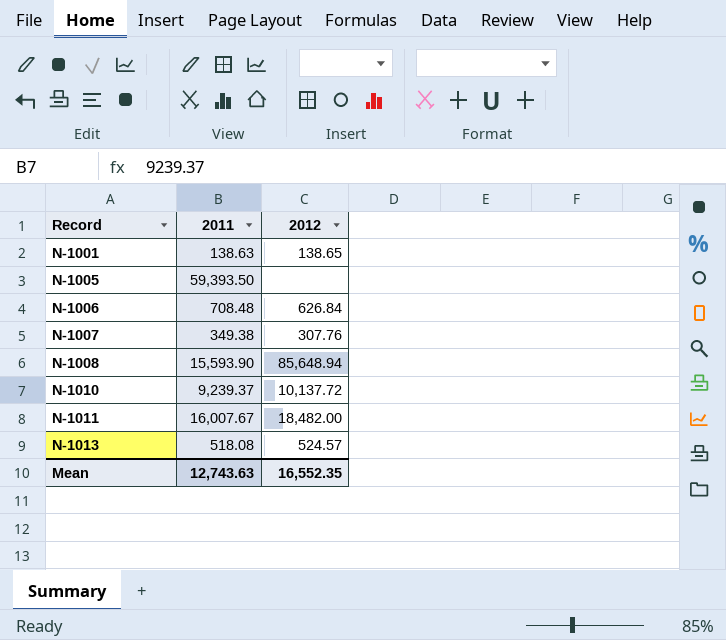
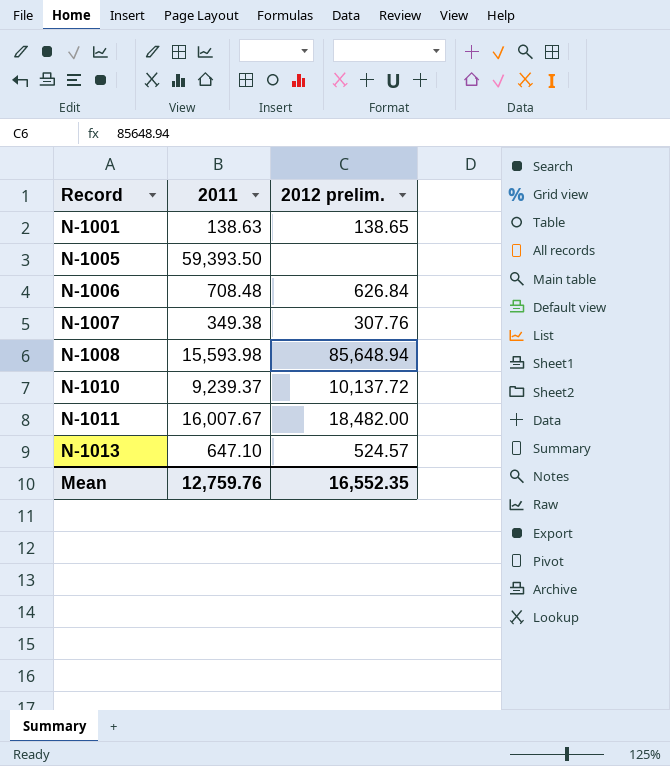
column name: 2012 -> 2012 prelim.
N-1008 | 2011: 15,593.90 -> 15,593.98
N-1013 | 2011: 518.08 -> 647.10
Mean | 2011: 12,743.63 -> 12,759.76

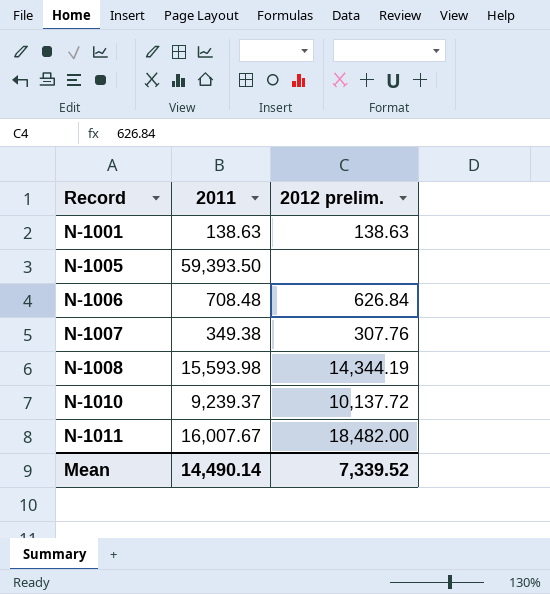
row N-1013: 647.10 | 524.57 -> none
N-1001 | 2012 prelim.: 138.65 -> 138.63
N-1008 | 2012 prelim.: 85,648.94 -> 14,344.19
Mean | 2011: 12,759.76 -> 14,490.14
Mean | 2012 prelim.: 16,552.35 -> 7,339.52

